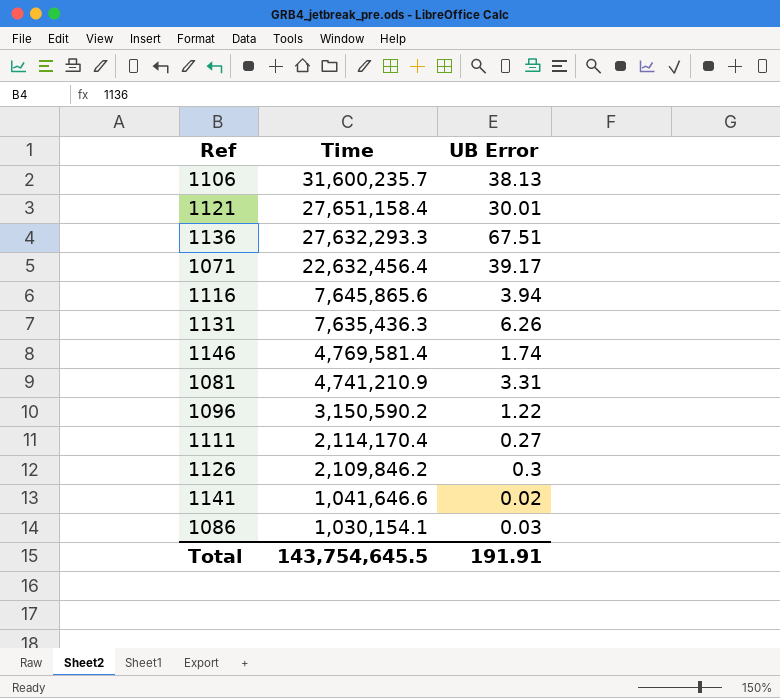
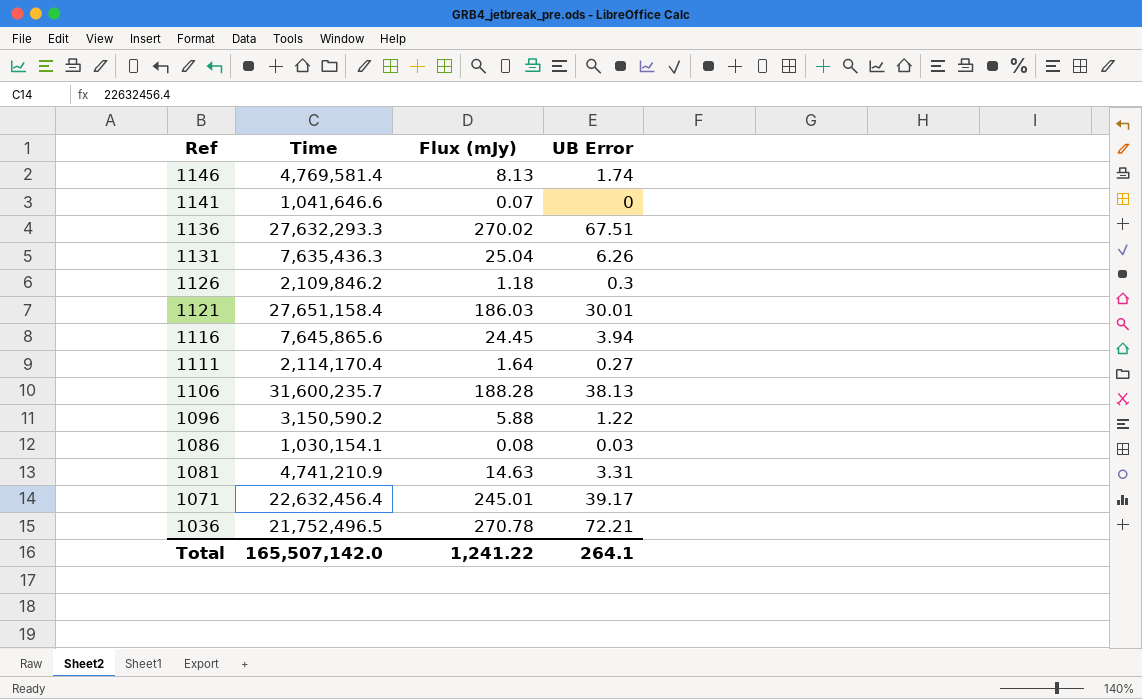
row order: Time descending -> Ref descending
column Flux (mJy) | position: none -> 3
1141 | UB Error: 0.02 -> 0
row 1036: none -> 21,752,496.5 | 270.78 | 72.21
Total | Time: 143,754,645.5 -> 165,507,142.0
Total | UB Error: 191.91 -> 264.1

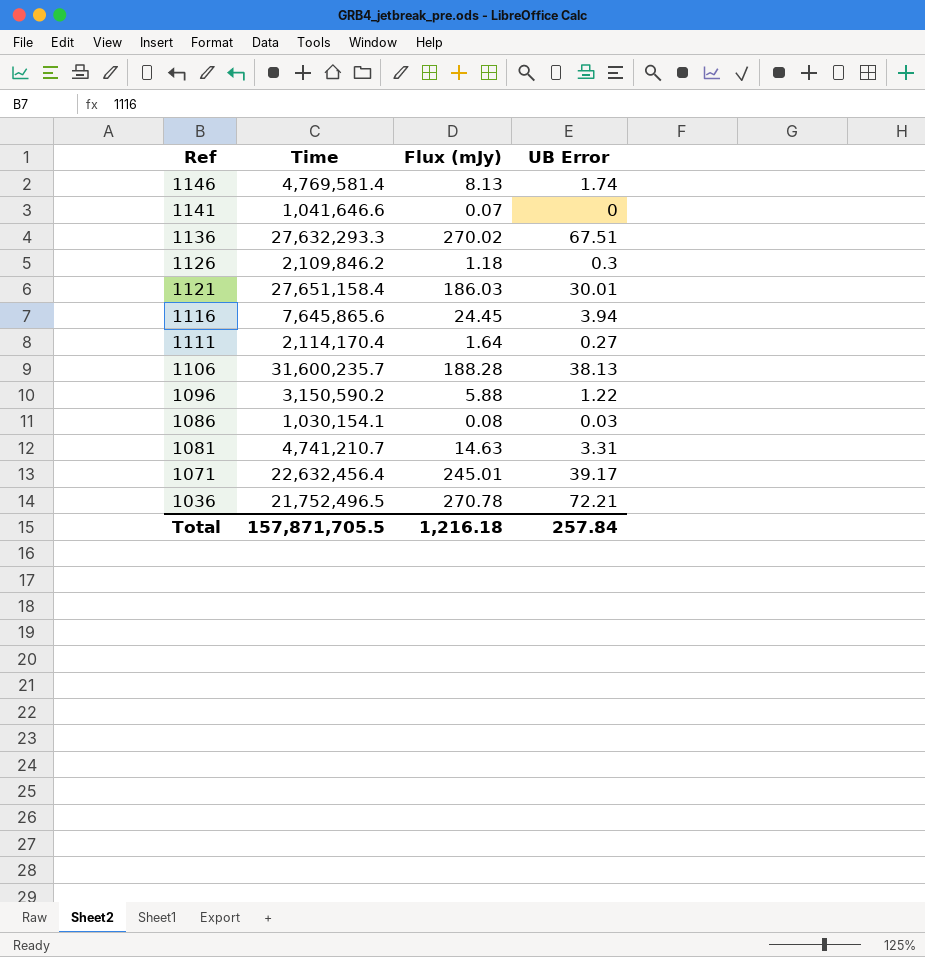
row 1131: 7,635,436.3 | 25.04 | 6.26 -> none
1081 | Time: 4,741,210.9 -> 4,741,210.7
Total | Time: 165,507,142.0 -> 157,871,705.5
Total | Flux (mJy): 1,241.22 -> 1,216.18
Total | UB Error: 264.1 -> 257.84

